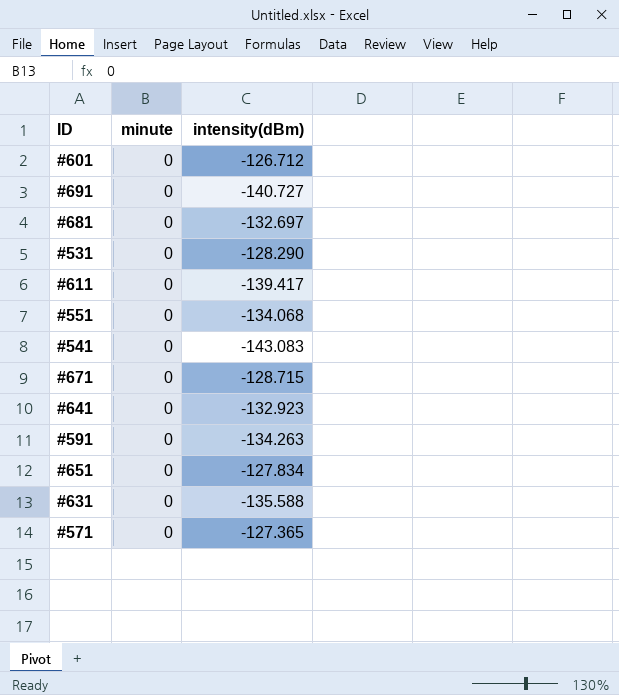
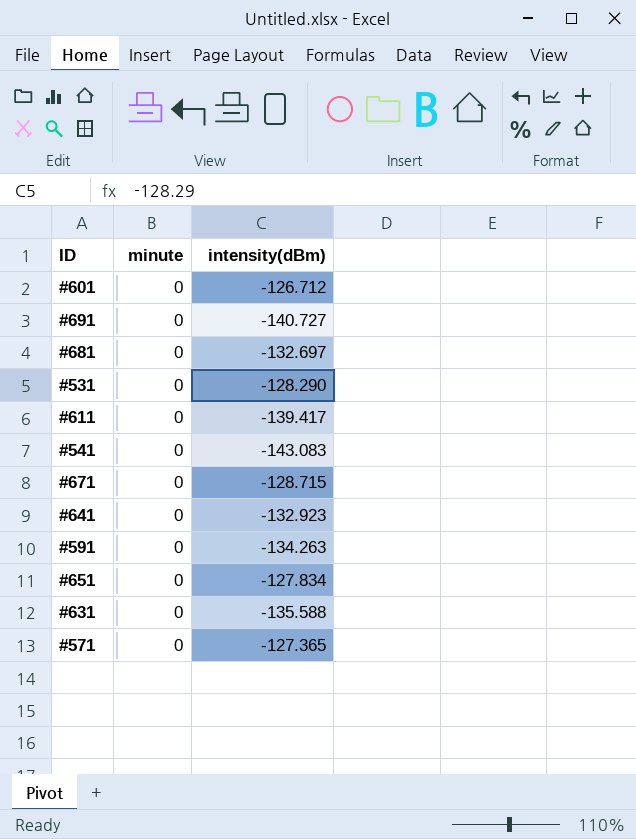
row #551: 0 | -134.068 -> none

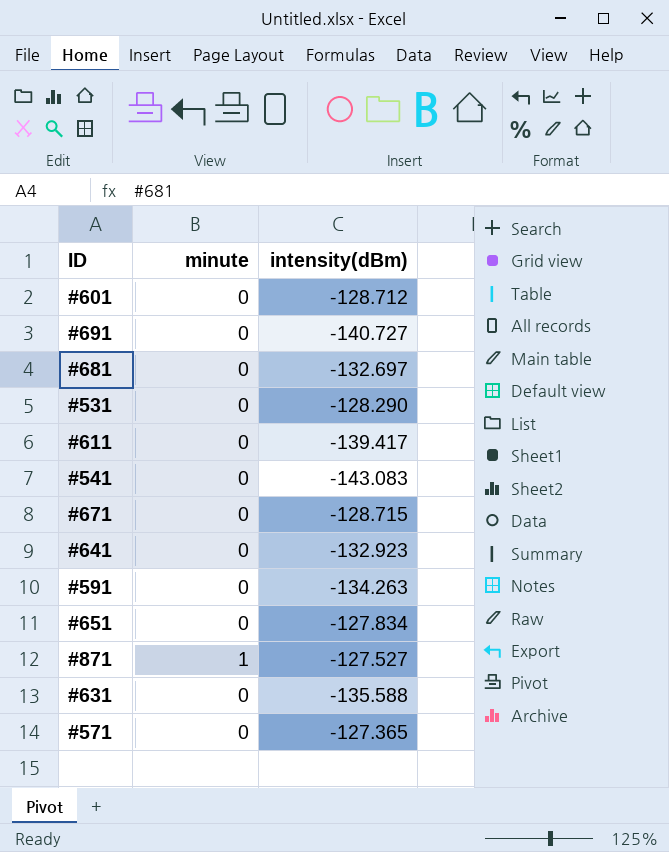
#601 | intensity(dBm): -126.712 -> -128.712
row #871: none -> 1 | -127.527

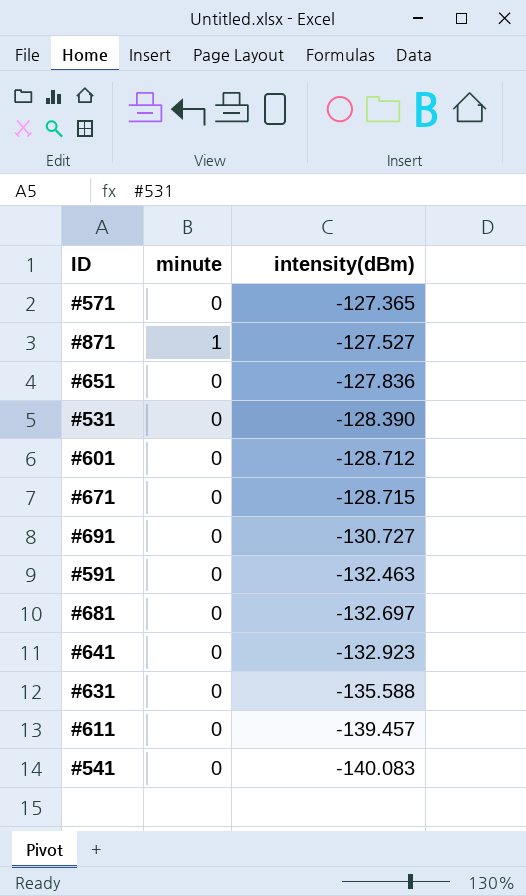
row order: none -> intensity(dBm) descending
#651 | intensity(dBm): -127.834 -> -127.836
#531 | intensity(dBm): -128.290 -> -128.390
#691 | intensity(dBm): -140.727 -> -130.727
#591 | intensity(dBm): -134.263 -> -132.463
#611 | intensity(dBm): -139.417 -> -139.457
#541 | intensity(dBm): -143.083 -> -140.083

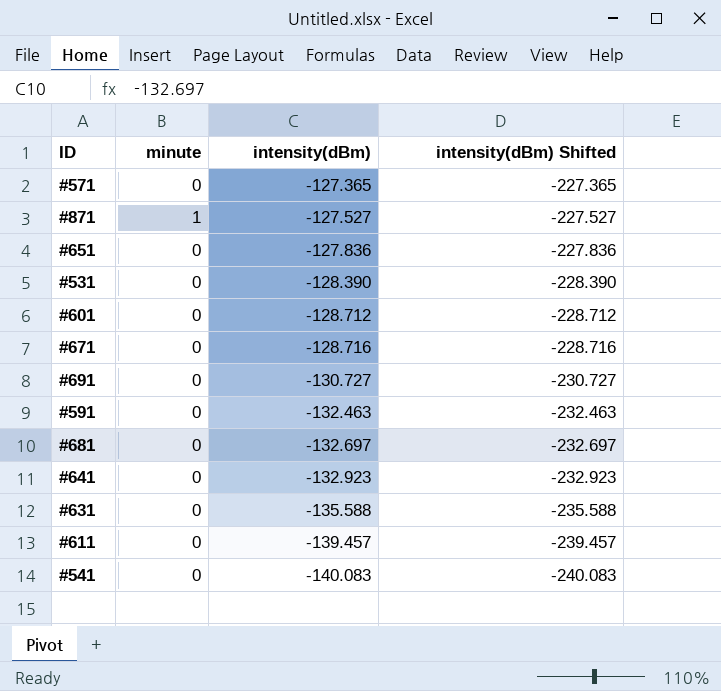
column intensity(dBm) Shifted | formula: none -> [intensity(dBm)] - 100
#671 | intensity(dBm): -128.715 -> -128.716

